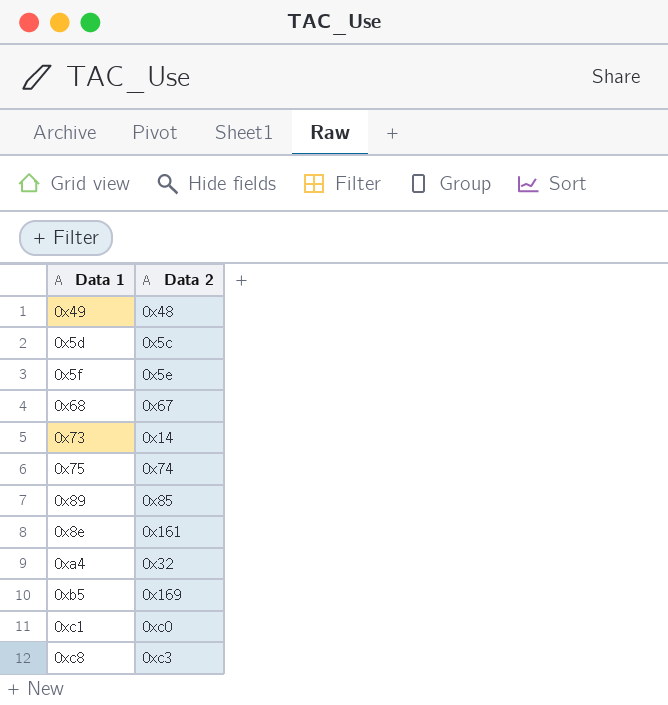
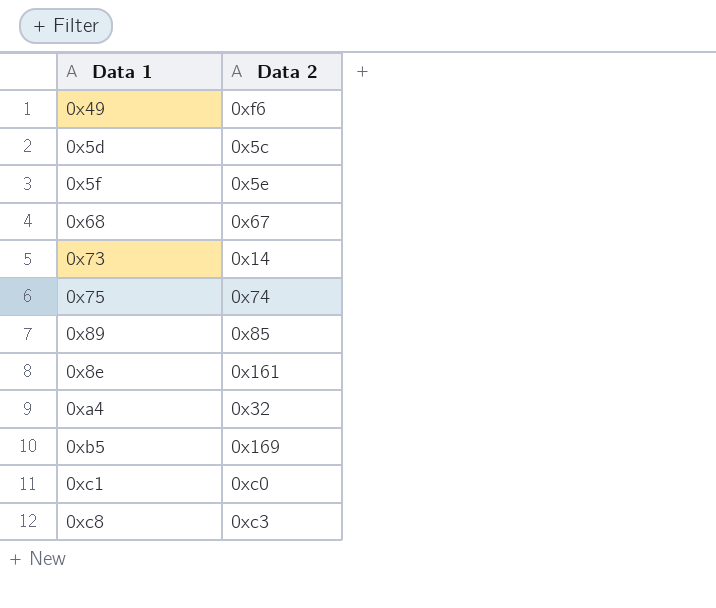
0x49 | Data 2: 0x48 -> 0xf6

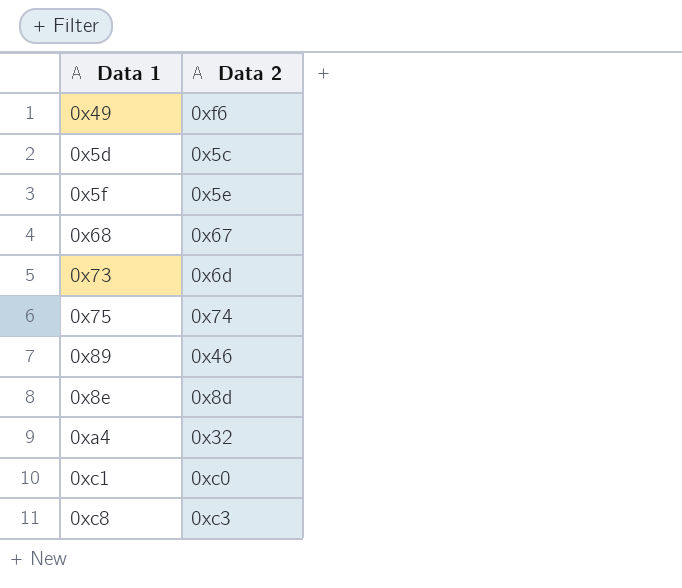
row 0xb5: 0x169 -> none
0x73 | Data 2: 0x14 -> 0x6d
0x89 | Data 2: 0x85 -> 0x46
0x8e | Data 2: 0x161 -> 0x8d

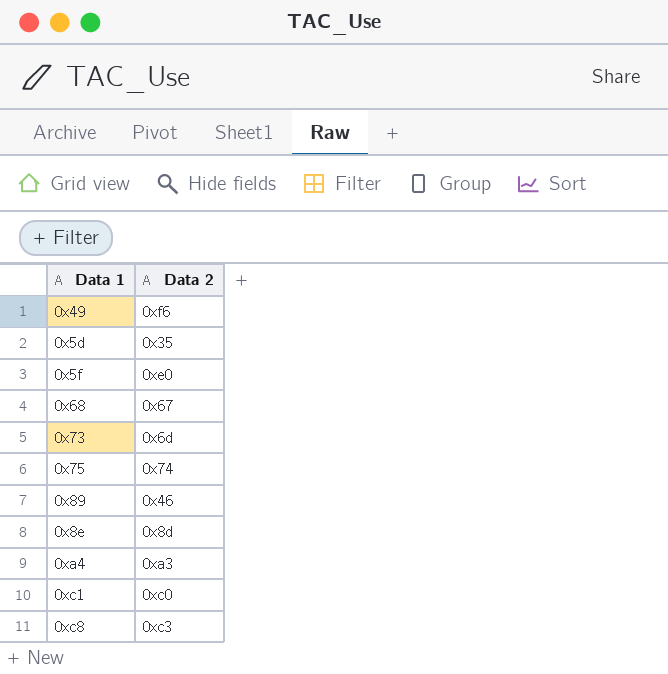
0x5d | Data 2: 0x5c -> 0x35
0x5f | Data 2: 0x5e -> 0xe0
0xa4 | Data 2: 0x32 -> 0xa3

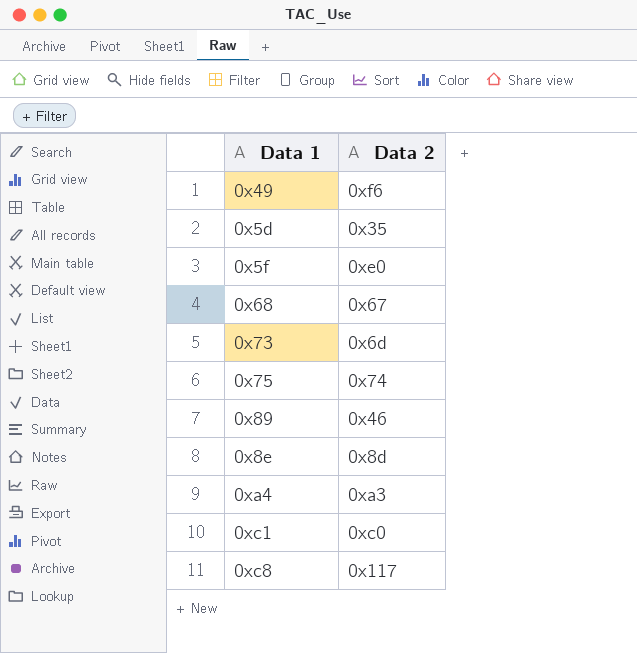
0xc8 | Data 2: 0xc3 -> 0x117

